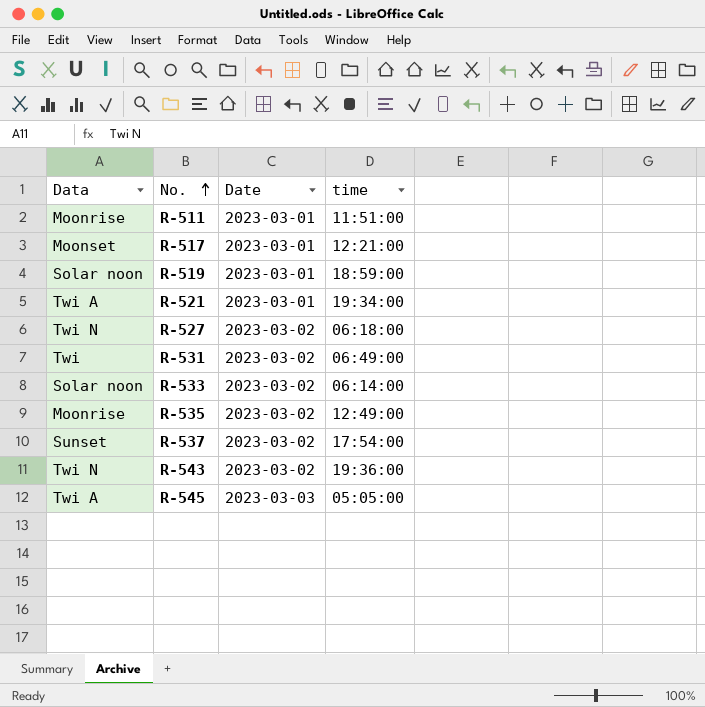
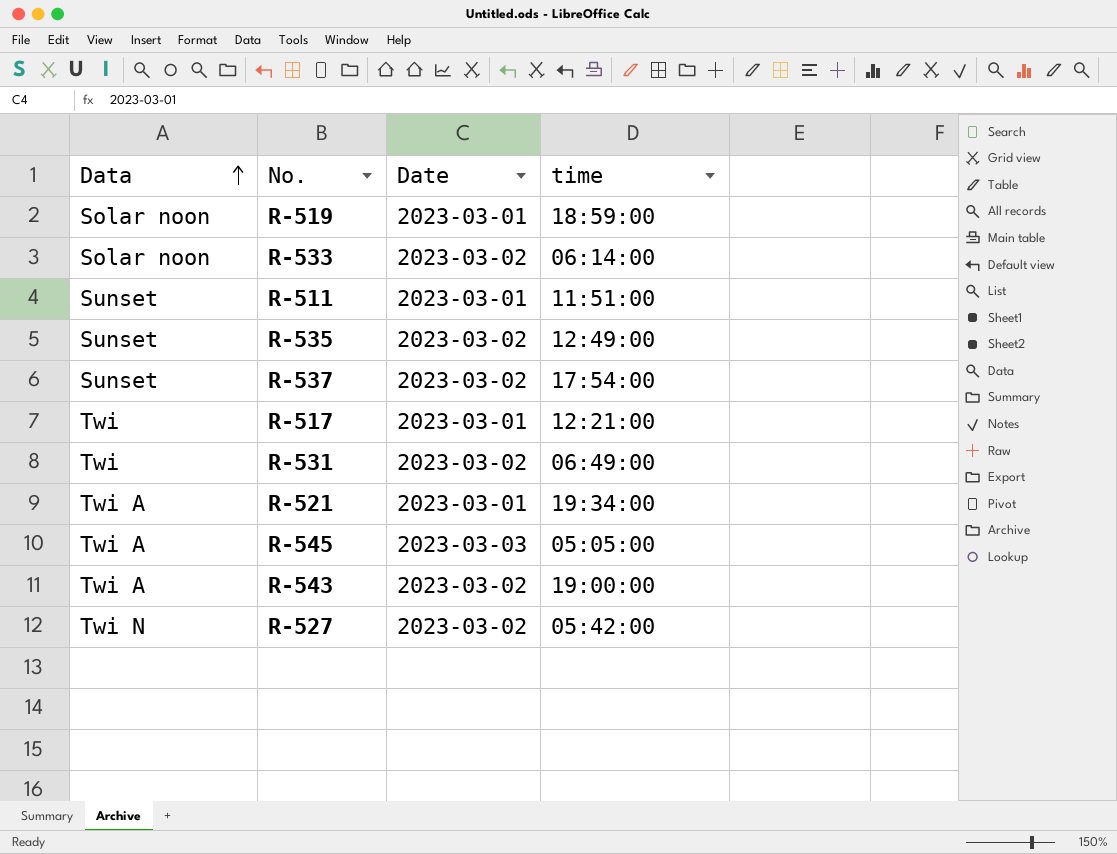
row order: No. ascending -> Data ascending
R-511 | Data: Moonrise -> Sunset
R-535 | Data: Moonrise -> Sunset
R-517 | Data: Moonset -> Twi
R-543 | Data: Twi N -> Twi A
R-543 | time: 19:36:00 -> 19:00:00
R-527 | time: 06:18:00 -> 05:42:00

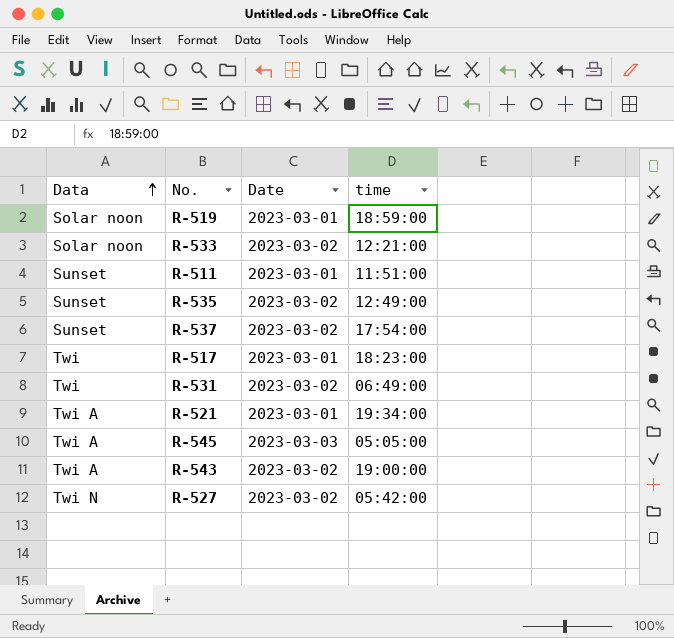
R-533 | time: 06:14:00 -> 12:21:00
R-517 | time: 12:21:00 -> 18:23:00

